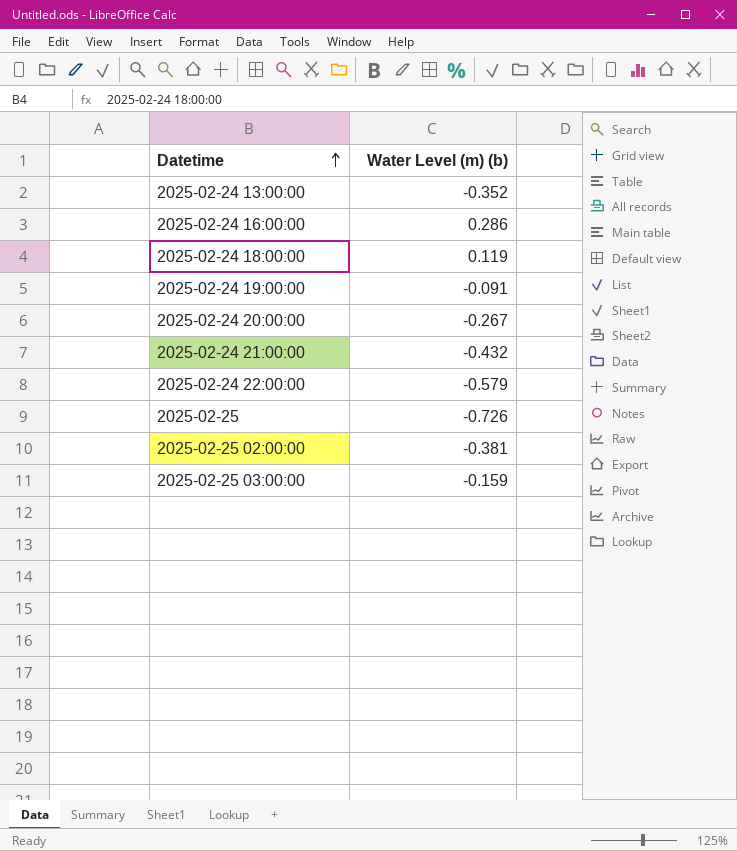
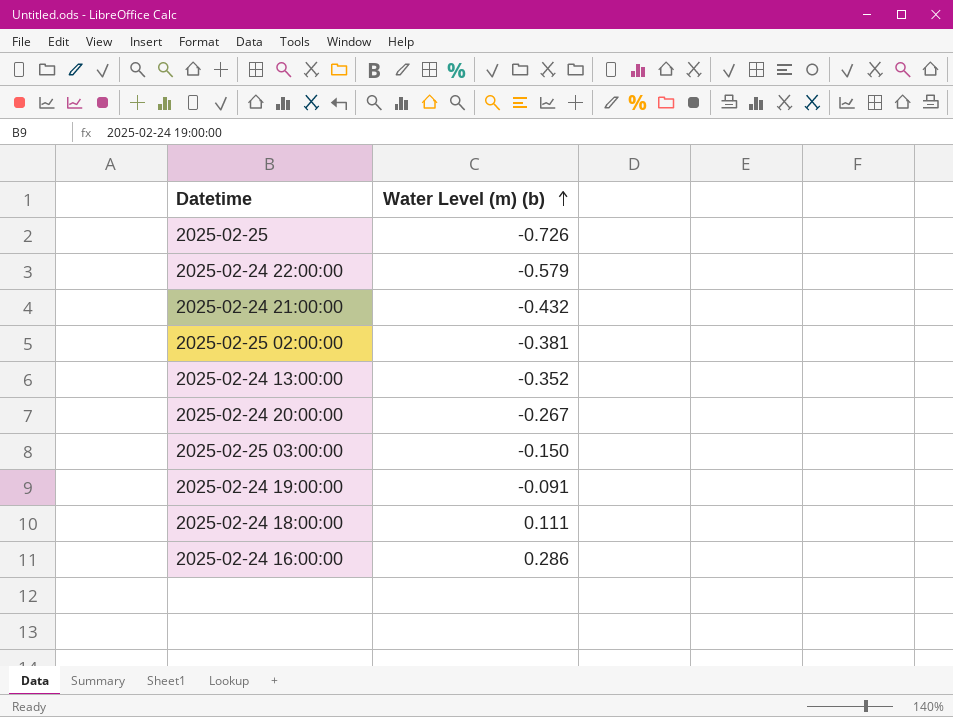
row order: Datetime ascending -> Water Level (m) (b) ascending
2025-02-25 03:00:00 | Water Level (m) (b): -0.159 -> -0.150
2025-02-24 18:00:00 | Water Level (m) (b): 0.119 -> 0.111

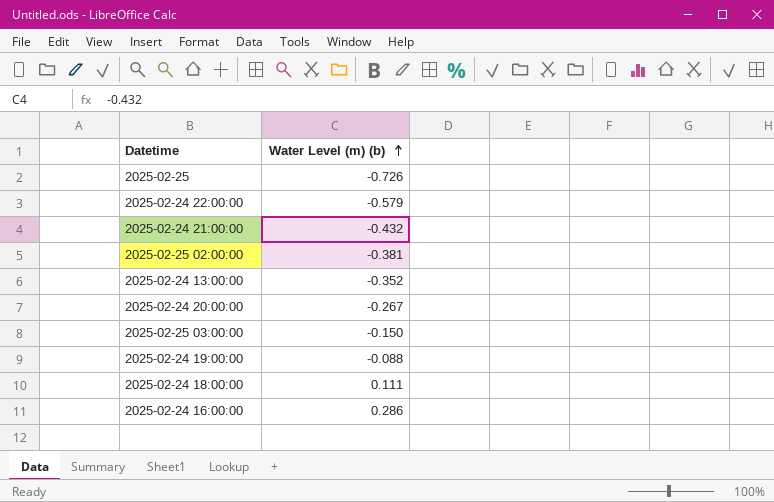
2025-02-24 19:00:00 | Water Level (m) (b): -0.091 -> -0.088

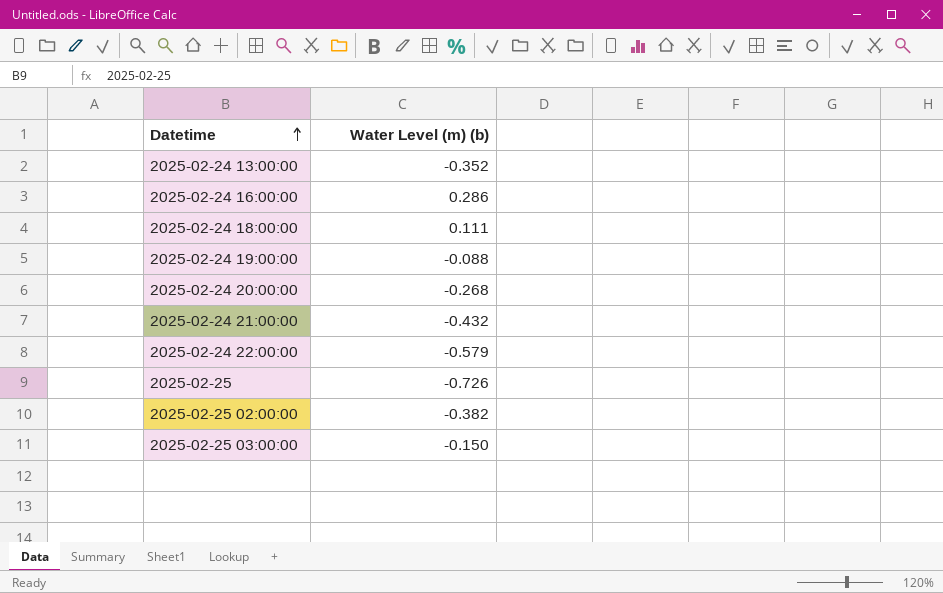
row order: Water Level (m) (b) ascending -> Datetime ascending
2025-02-24 20:00:00 | Water Level (m) (b): -0.267 -> -0.268
2025-02-25 02:00:00 | Water Level (m) (b): -0.381 -> -0.382

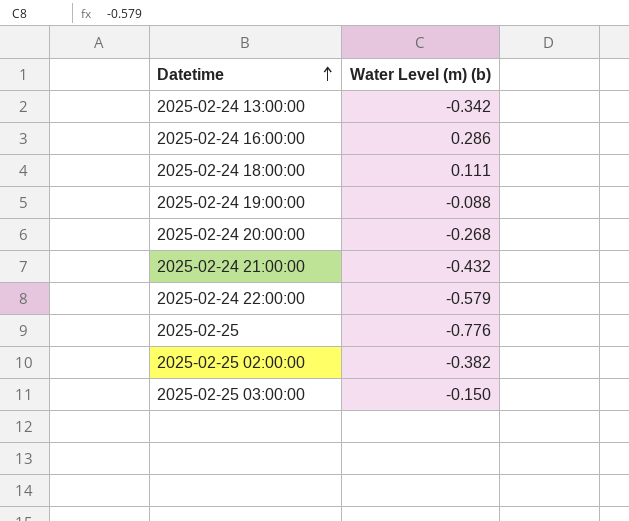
2025-02-24 13:00:00 | Water Level (m) (b): -0.352 -> -0.342
2025-02-25 | Water Level (m) (b): -0.726 -> -0.776

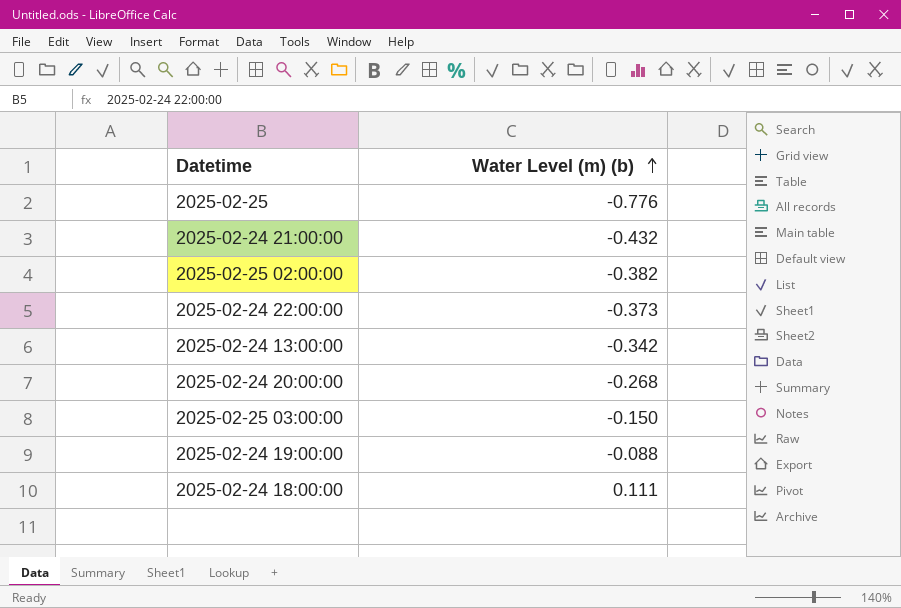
row order: Datetime ascending -> Water Level (m) (b) ascending
row 2025-02-24 16:00:00: 0.286 -> none
2025-02-24 22:00:00 | Water Level (m) (b): -0.579 -> -0.373

